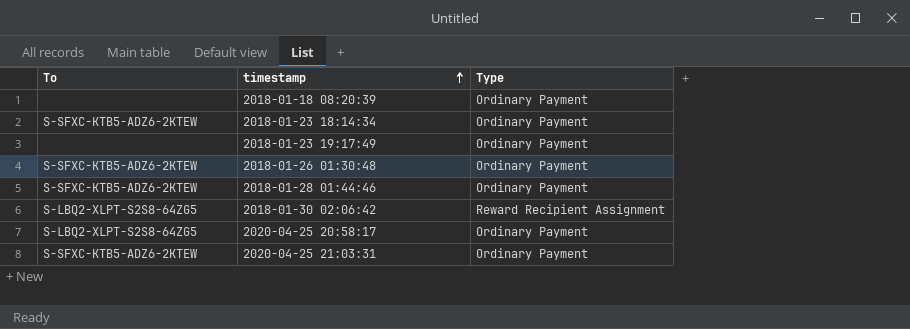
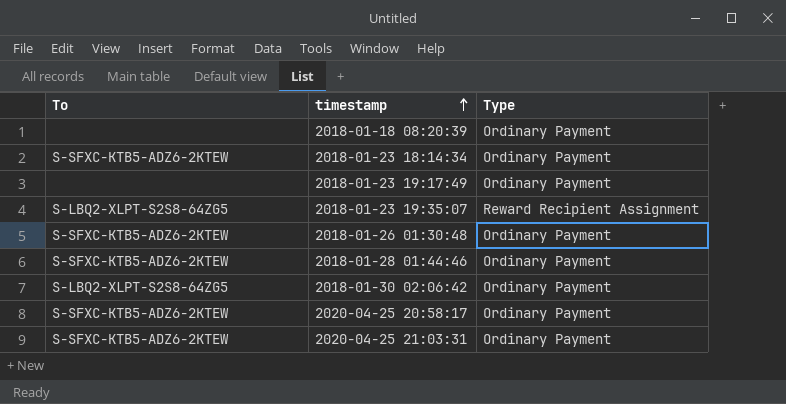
row 2018-01-23 19:35:07: none -> S-LBQ2-XLPT-S2S8-64ZG5 | Reward Recipient Assignment
2018-01-30 02:06:42 | Type: Reward Recipient Assignment -> Ordinary Payment
2020-04-25 20:58:17 | To: S-LBQ2-XLPT-S2S8-64ZG5 -> S-SFXC-KTB5-ADZ6-2KTEW

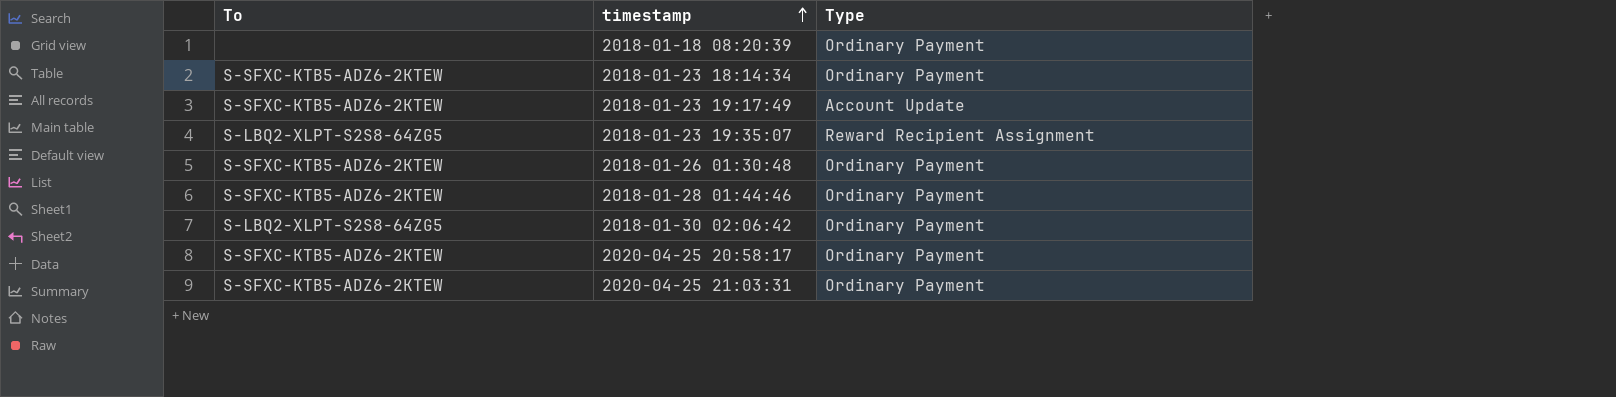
2018-01-23 19:17:49 | To: none -> S-SFXC-KTB5-ADZ6-2KTEW
2018-01-23 19:17:49 | Type: Ordinary Payment -> Account Update

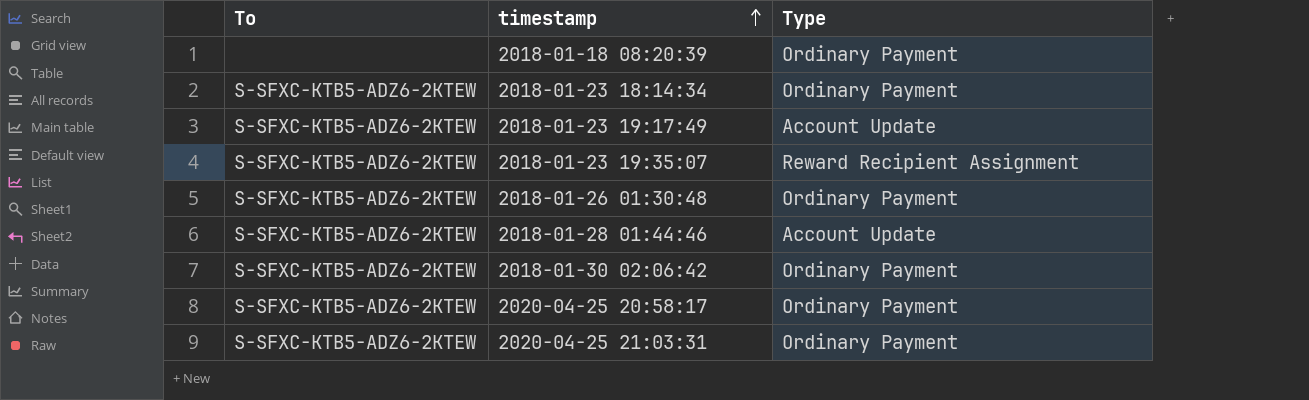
2018-01-23 19:35:07 | To: S-LBQ2-XLPT-S2S8-64ZG5 -> S-SFXC-KTB5-ADZ6-2KTEW
2018-01-28 01:44:46 | Type: Ordinary Payment -> Account Update
2018-01-30 02:06:42 | To: S-LBQ2-XLPT-S2S8-64ZG5 -> S-SFXC-KTB5-ADZ6-2KTEW

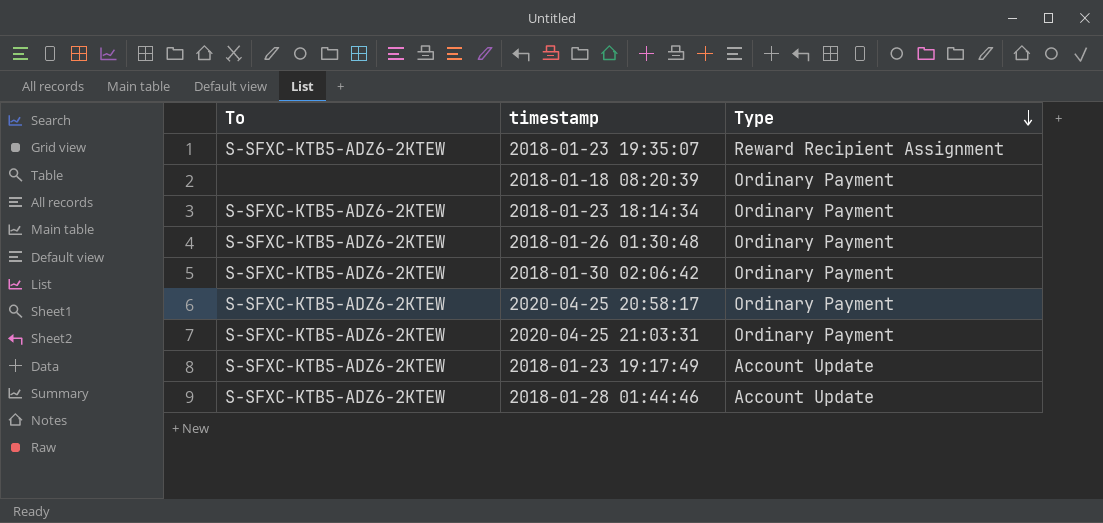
row order: timestamp ascending -> Type descending

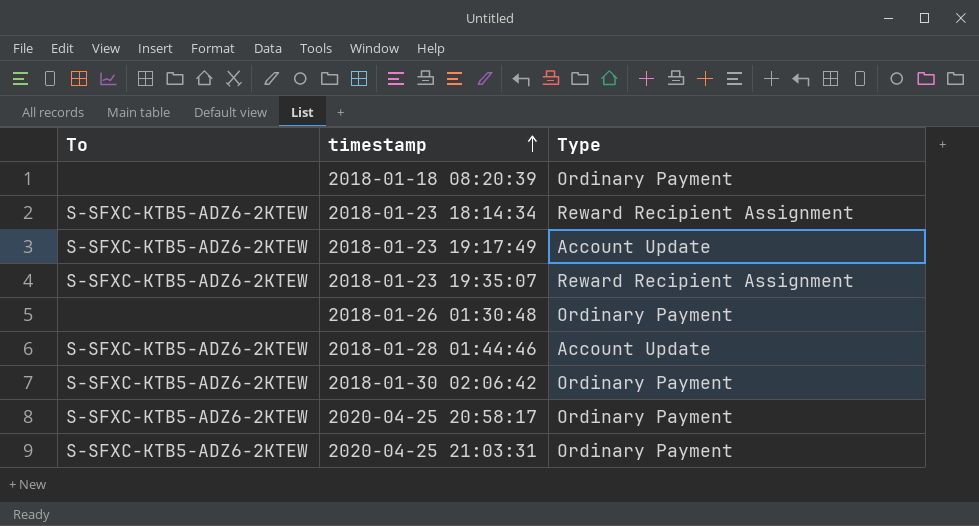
row order: Type descending -> timestamp ascending
2018-01-23 18:14:34 | Type: Ordinary Payment -> Reward Recipient Assignment
2018-01-26 01:30:48 | To: S-SFXC-KTB5-ADZ6-2KTEW -> none

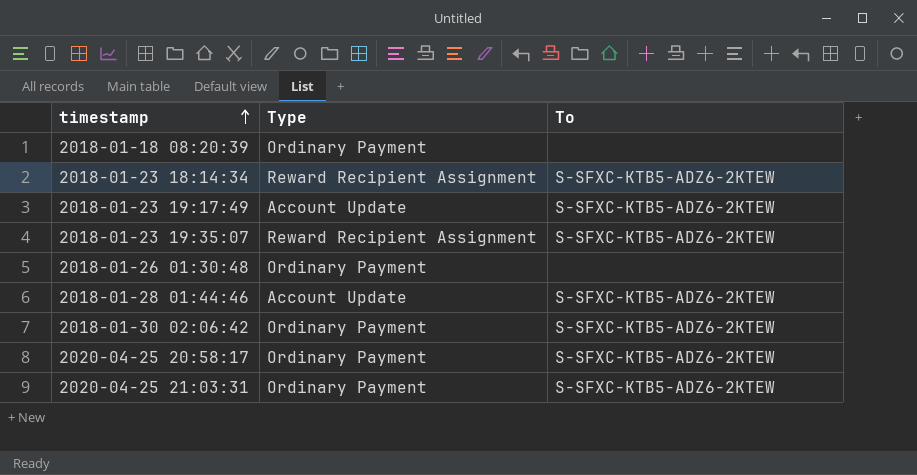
column To | position: 1 -> 3

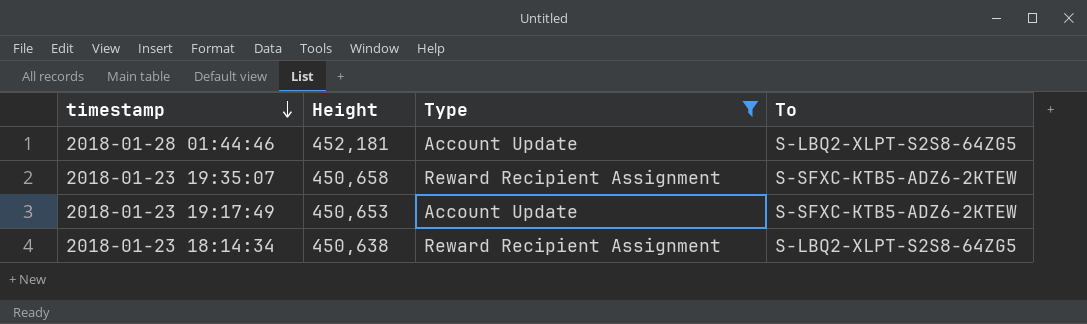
filter: none -> Type != Ordinary Payment
row order: timestamp ascending -> timestamp descending
column Height | position: none -> 2
2018-01-28 01:44:46 | To: S-SFXC-KTB5-ADZ6-2KTEW -> S-LBQ2-XLPT-S2S8-64ZG5
2018-01-23 18:14:34 | To: S-SFXC-KTB5-ADZ6-2KTEW -> S-LBQ2-XLPT-S2S8-64ZG5

